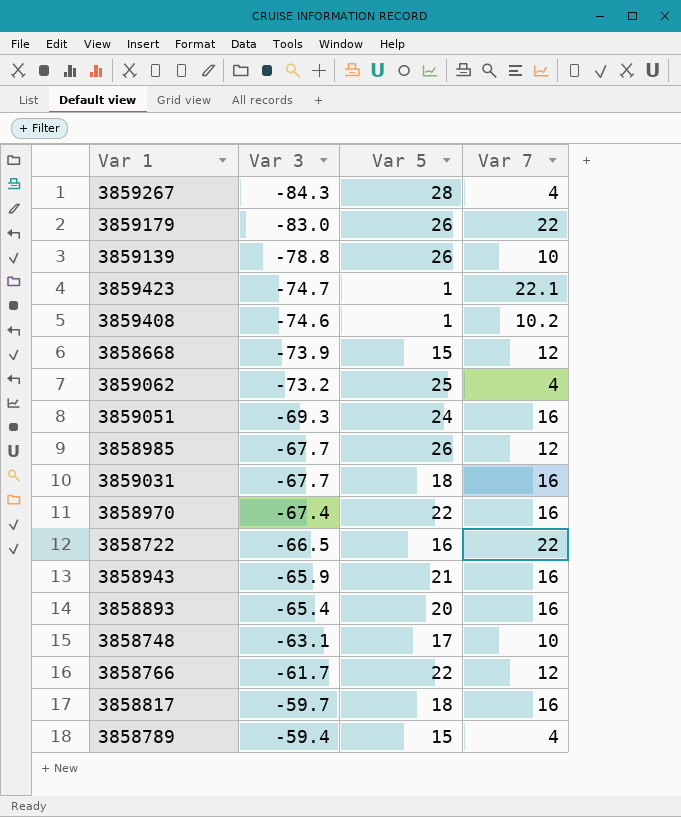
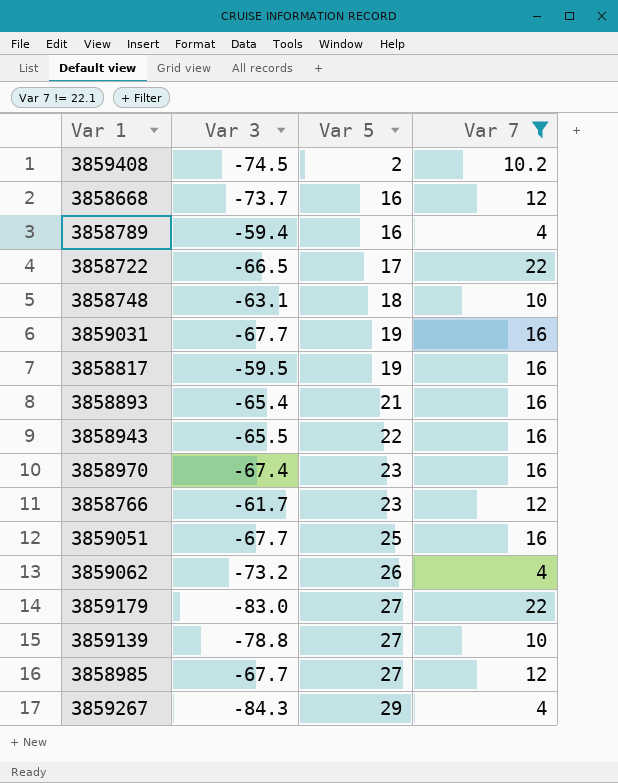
filter: none -> Var 7 != 22.1
row order: Var 3 ascending -> Var 5 ascending
3859408 | Var 3: -74.6 -> -74.5
3859408 | Var 5: 1 -> 2
3858668 | Var 3: -73.9 -> -73.7
3858668 | Var 5: 15 -> 16
3858789 | Var 5: 15 -> 16
3858722 | Var 5: 16 -> 17
3858748 | Var 5: 17 -> 18
3859031 | Var 5: 18 -> 19
3858817 | Var 3: -59.7 -> -59.5
3858817 | Var 5: 18 -> 19
3858893 | Var 5: 20 -> 21
3858943 | Var 3: -65.9 -> -65.5
3858943 | Var 5: 21 -> 22
3858970 | Var 5: 22 -> 23
3858766 | Var 5: 22 -> 23
3859051 | Var 3: -69.3 -> -67.7
3859051 | Var 5: 24 -> 25
3859062 | Var 5: 25 -> 26
3859179 | Var 5: 26 -> 27
3859139 | Var 5: 26 -> 27
3858985 | Var 5: 26 -> 27
3859267 | Var 5: 28 -> 29

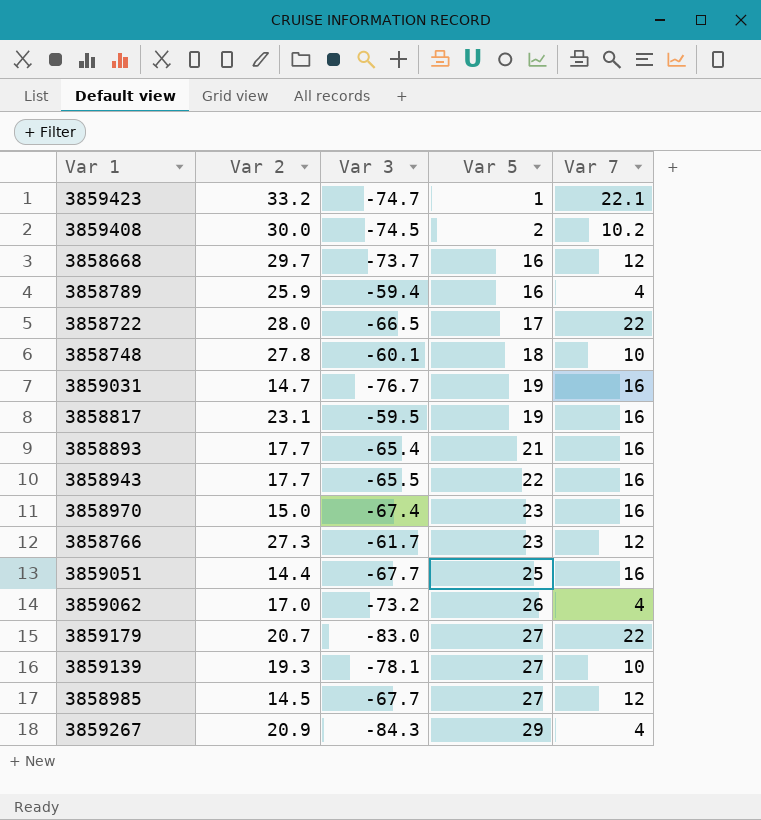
filter: Var 7 != 22.1 -> none
column Var 2 | position: none -> 2
3858748 | Var 3: -63.1 -> -60.1
3859031 | Var 3: -67.7 -> -76.7
3859139 | Var 3: -78.8 -> -78.1

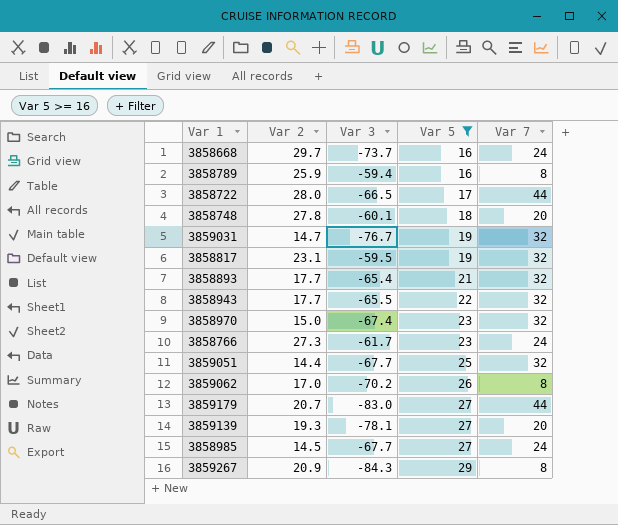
filter: none -> Var 5 >= 16
3858668 | Var 7: 12 -> 24
3858789 | Var 7: 4 -> 8
3858722 | Var 7: 22 -> 44
3858748 | Var 7: 10 -> 20
3859031 | Var 7: 16 -> 32
3858817 | Var 7: 16 -> 32
3858893 | Var 7: 16 -> 32
3858943 | Var 7: 16 -> 32
3858970 | Var 7: 16 -> 32
3858766 | Var 7: 12 -> 24
3859051 | Var 7: 16 -> 32
3859062 | Var 3: -73.2 -> -70.2
3859062 | Var 7: 4 -> 8
3859179 | Var 7: 22 -> 44
3859139 | Var 7: 10 -> 20
3858985 | Var 7: 12 -> 24
3859267 | Var 7: 4 -> 8

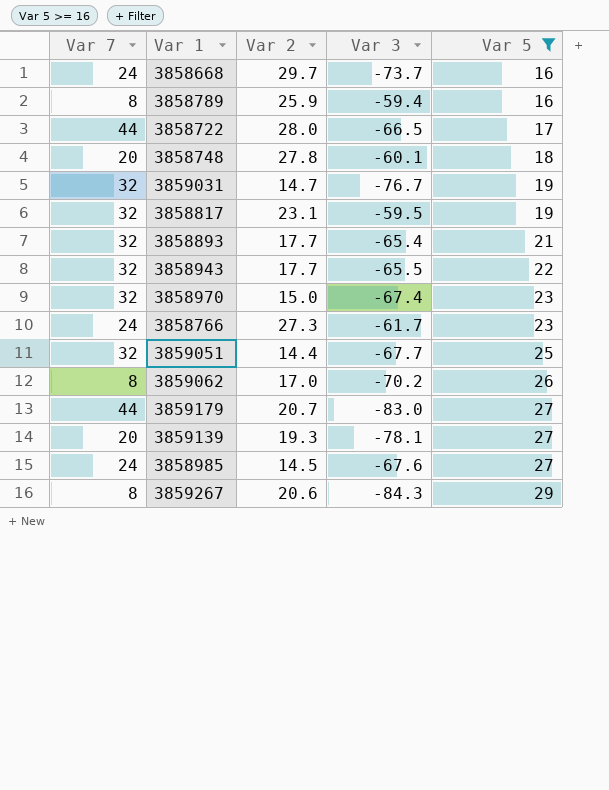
column Var 7 | position: 5 -> 1
3858985 | Var 3: -67.7 -> -67.6
3859267 | Var 2: 20.9 -> 20.6

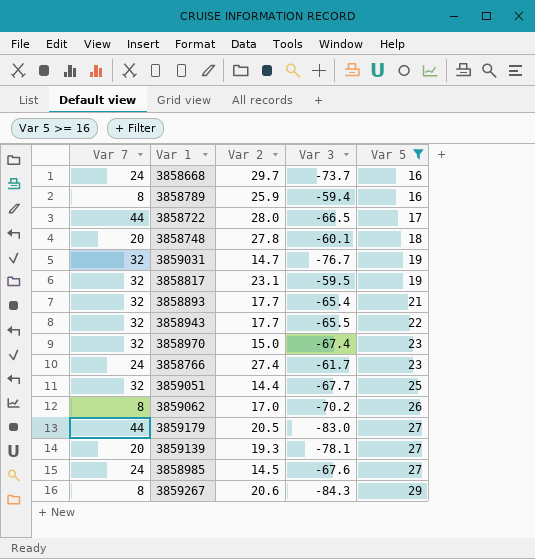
3858766 | Var 2: 27.3 -> 27.4
3859179 | Var 2: 20.7 -> 20.5

